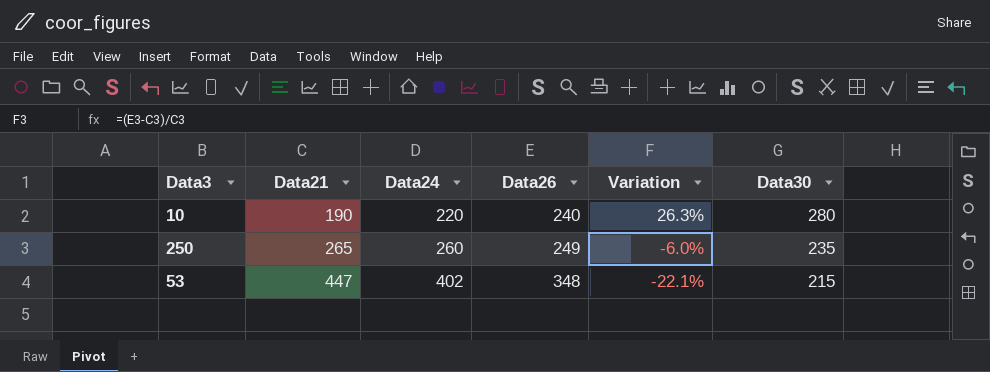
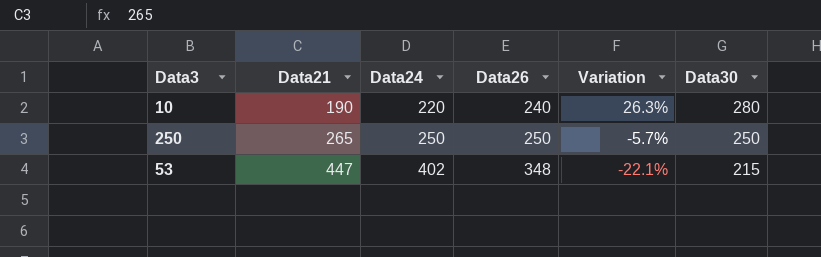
250 | Data24: 260 -> 250
250 | Data26: 249 -> 250
250 | Variation: -6.0% -> -5.7%
250 | Data30: 235 -> 250

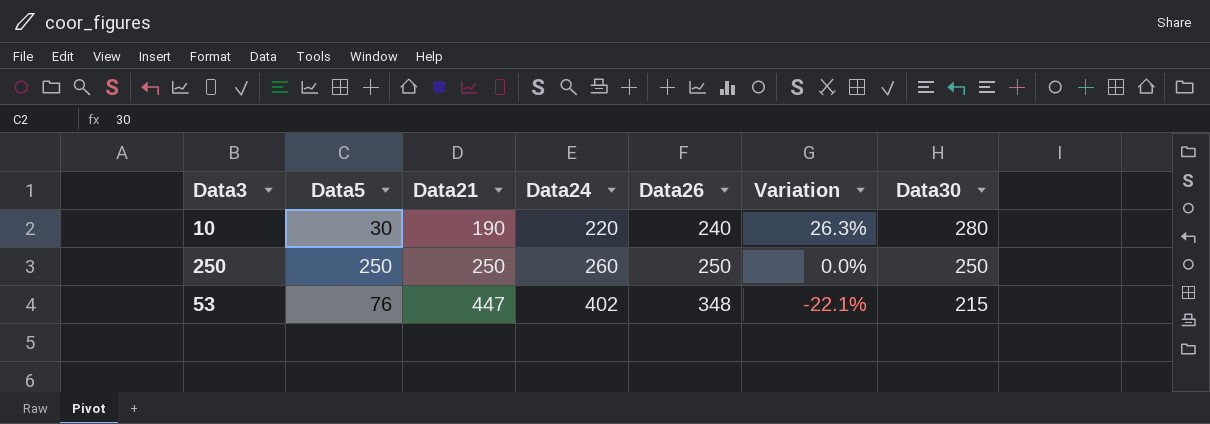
column Data5 | position: none -> 2
250 | Data21: 265 -> 250
250 | Data24: 250 -> 260
250 | Variation: -5.7% -> 0.0%

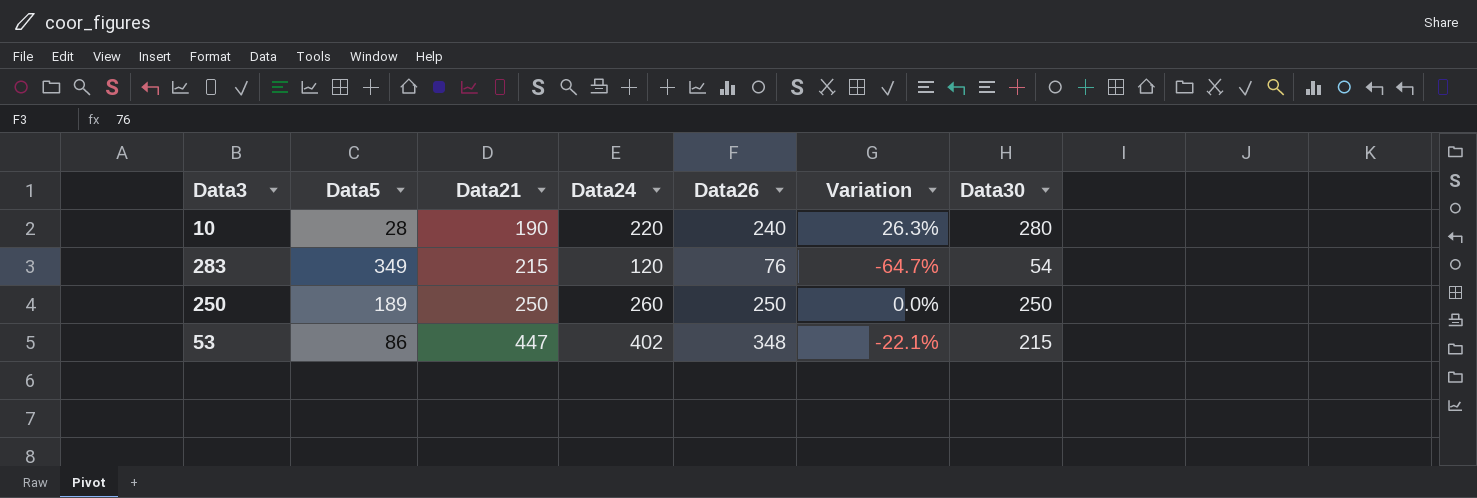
10 | Data5: 30 -> 28
row 283: none -> 349 | 215 | 120 | 76 | -64.7% | 54
250 | Data5: 250 -> 189
53 | Data5: 76 -> 86

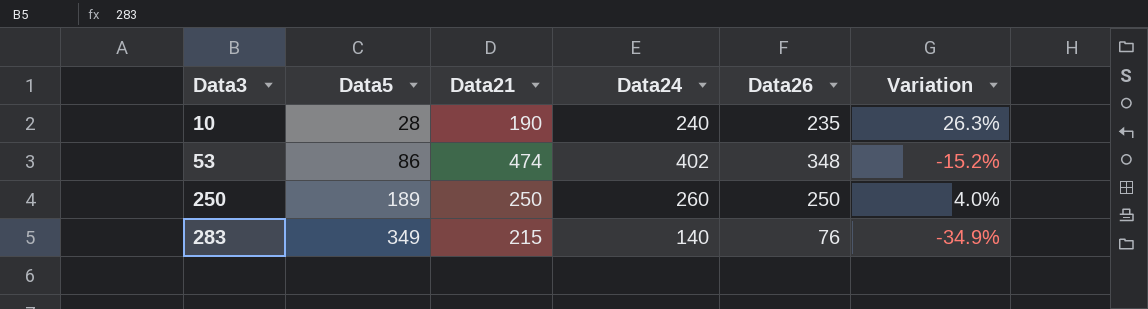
row order: Data21 ascending -> Data3 ascending
column Data30 | position: 7 -> none
column Variation | formula: ([Data26] - [Data21]) / [Data21] -> ([Data24] - [Data21]) / [Data21]
10 | Data24: 220 -> 240
10 | Data26: 240 -> 235
53 | Data21: 447 -> 474
283 | Data24: 120 -> 140

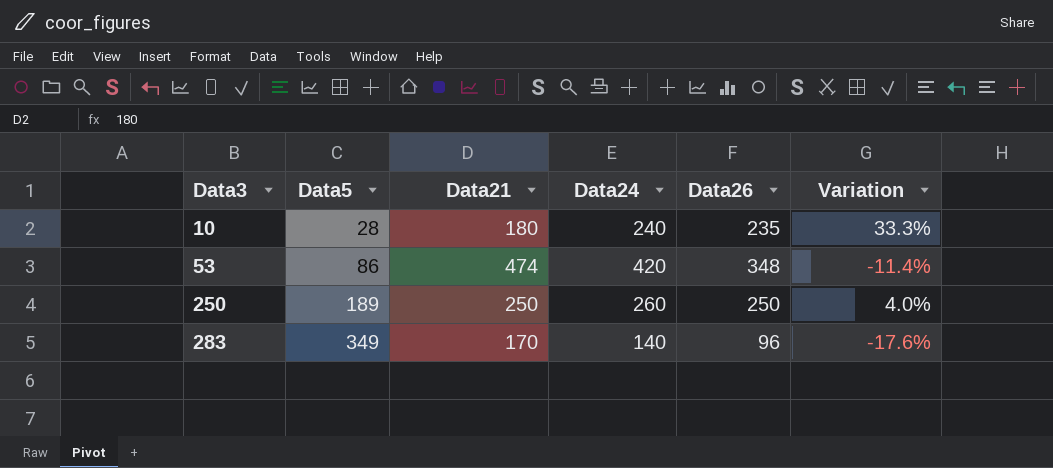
10 | Data21: 190 -> 180
10 | Variation: 26.3% -> 33.3%
53 | Data24: 402 -> 420
53 | Variation: -15.2% -> -11.4%
283 | Data21: 215 -> 170
283 | Data26: 76 -> 96
283 | Variation: -34.9% -> -17.6%

